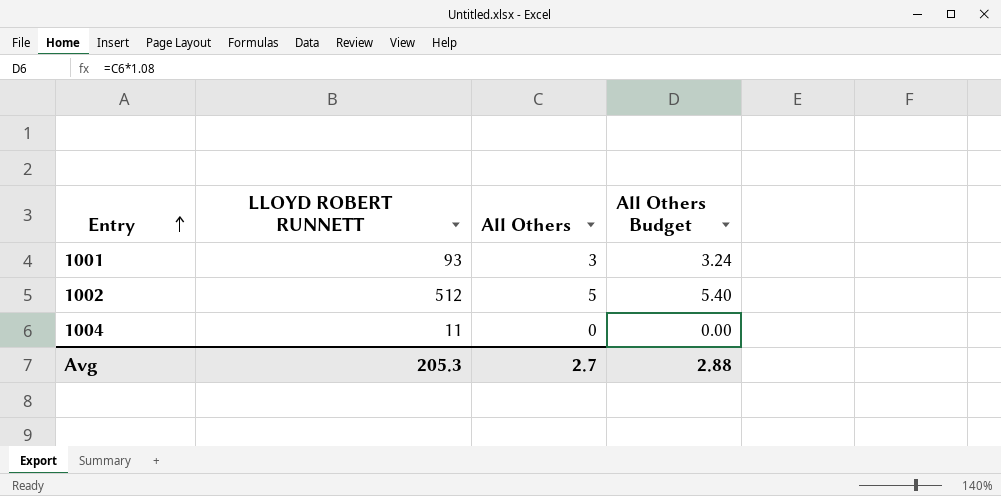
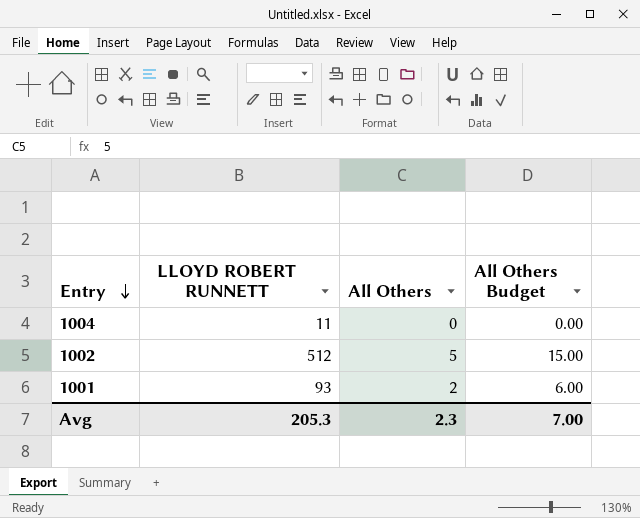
row order: Entry ascending -> Entry descending
column All Others Budget | formula: [All Others] * 1.08 -> [All Others] * 3
1001 | All Others: 3 -> 2
Avg | All Others: 2.7 -> 2.3
Avg | All Others Budget: 2.88 -> 7.00

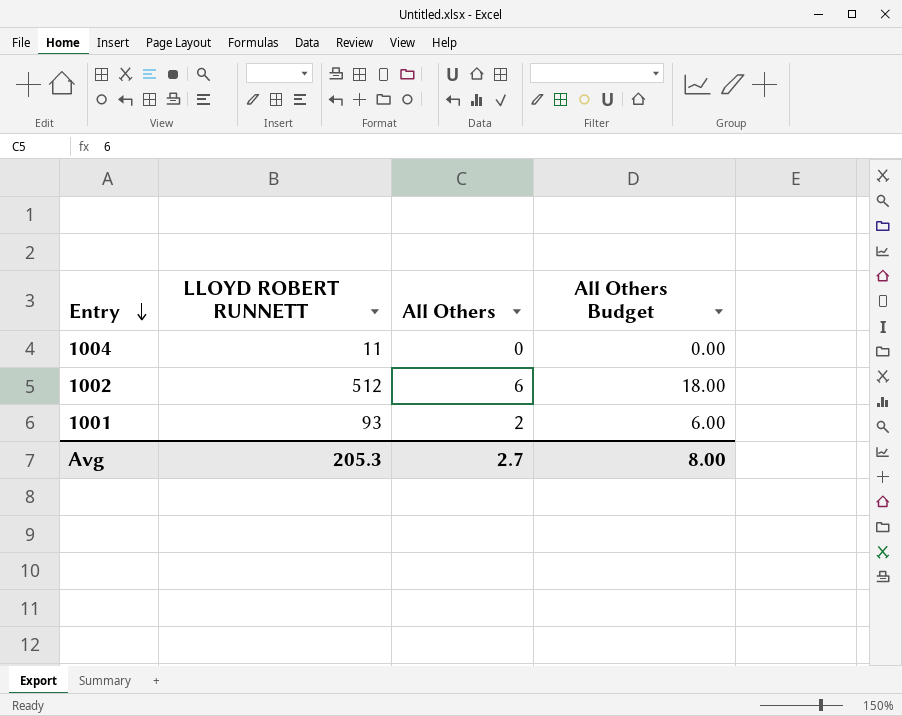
1002 | All Others: 5 -> 6
1002 | All Others Budget: 15.00 -> 18.00
Avg | All Others: 2.3 -> 2.7
Avg | All Others Budget: 7.00 -> 8.00

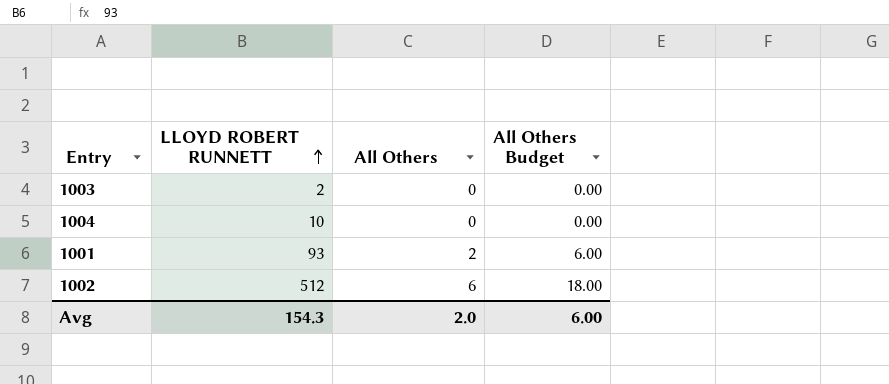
row order: Entry descending -> LLOYD ROBERT RUNNETT ascending
row 1003: none -> 2 | 0 | 0.00
1004 | LLOYD ROBERT RUNNETT: 11 -> 10
Avg | LLOYD ROBERT RUNNETT: 205.3 -> 154.3
Avg | All Others: 2.7 -> 2.0
Avg | All Others Budget: 8.00 -> 6.00

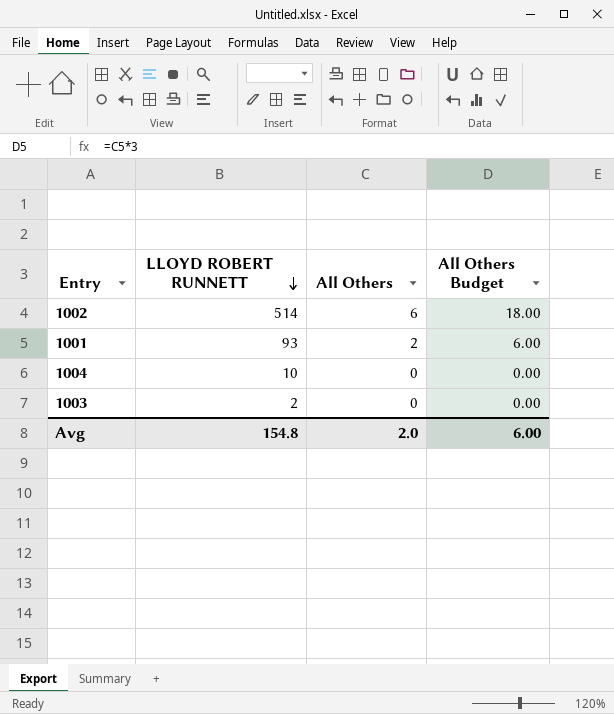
row order: LLOYD ROBERT RUNNETT ascending -> LLOYD ROBERT RUNNETT descending
1002 | LLOYD ROBERT RUNNETT: 512 -> 514
Avg | LLOYD ROBERT RUNNETT: 154.3 -> 154.8

